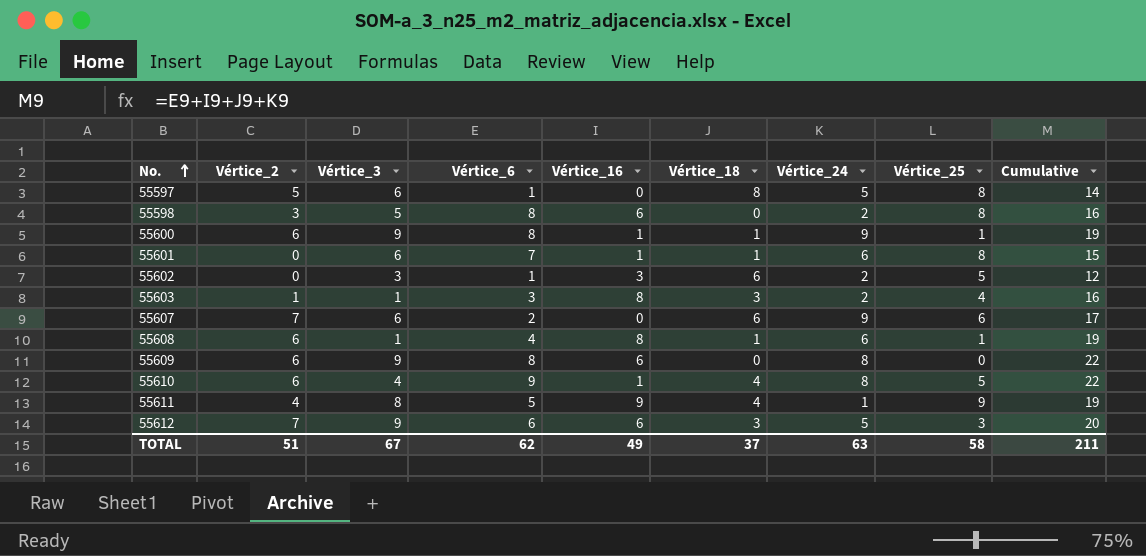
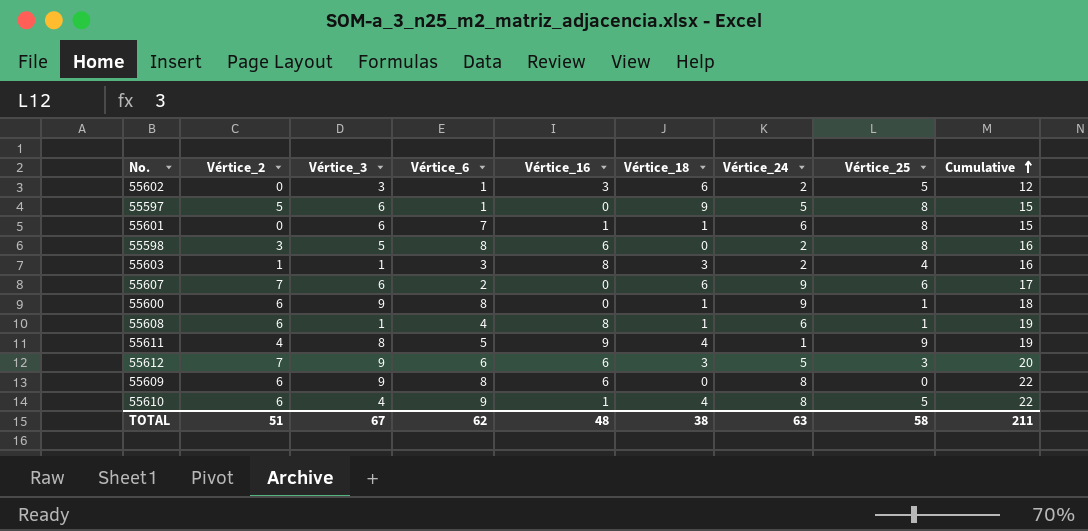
row order: No. ascending -> Cumulative ascending
55597 | Vértice_18: 8 -> 9
55597 | Cumulative: 14 -> 15
55600 | Vértice_16: 1 -> 0
55600 | Cumulative: 19 -> 18
TOTAL | Vértice_16: 49 -> 48
TOTAL | Vértice_18: 37 -> 38

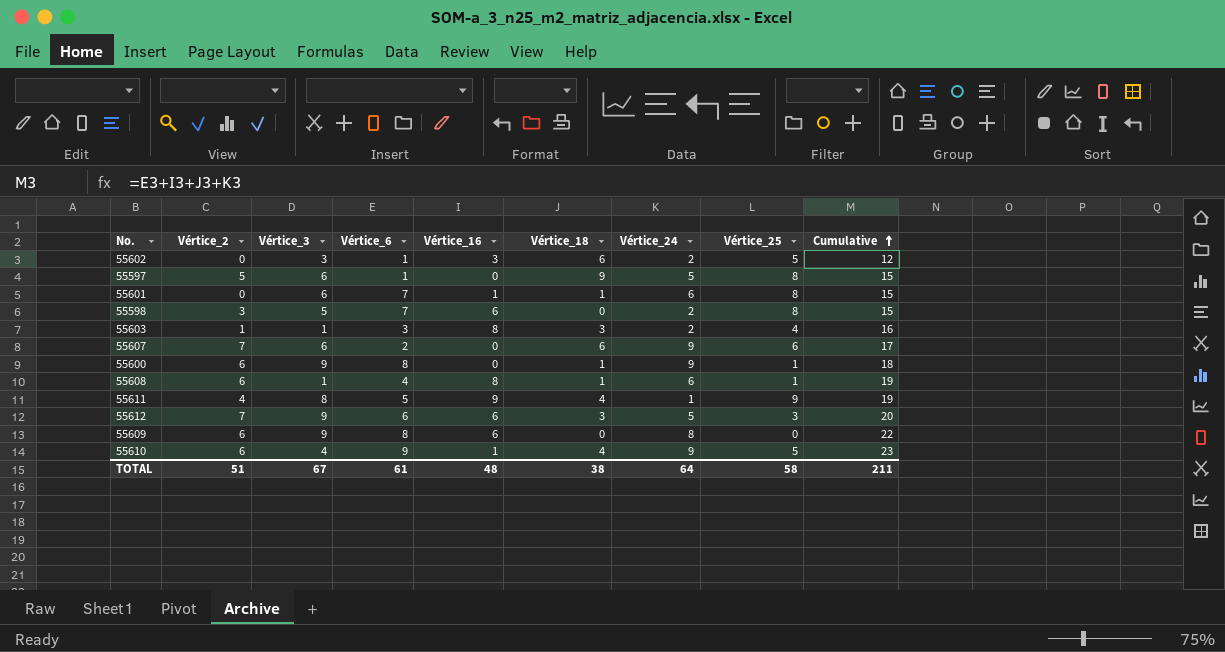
55598 | Vértice_6: 8 -> 7
55598 | Cumulative: 16 -> 15
55610 | Vértice_24: 8 -> 9
55610 | Cumulative: 22 -> 23
TOTAL | Vértice_6: 62 -> 61
TOTAL | Vértice_24: 63 -> 64

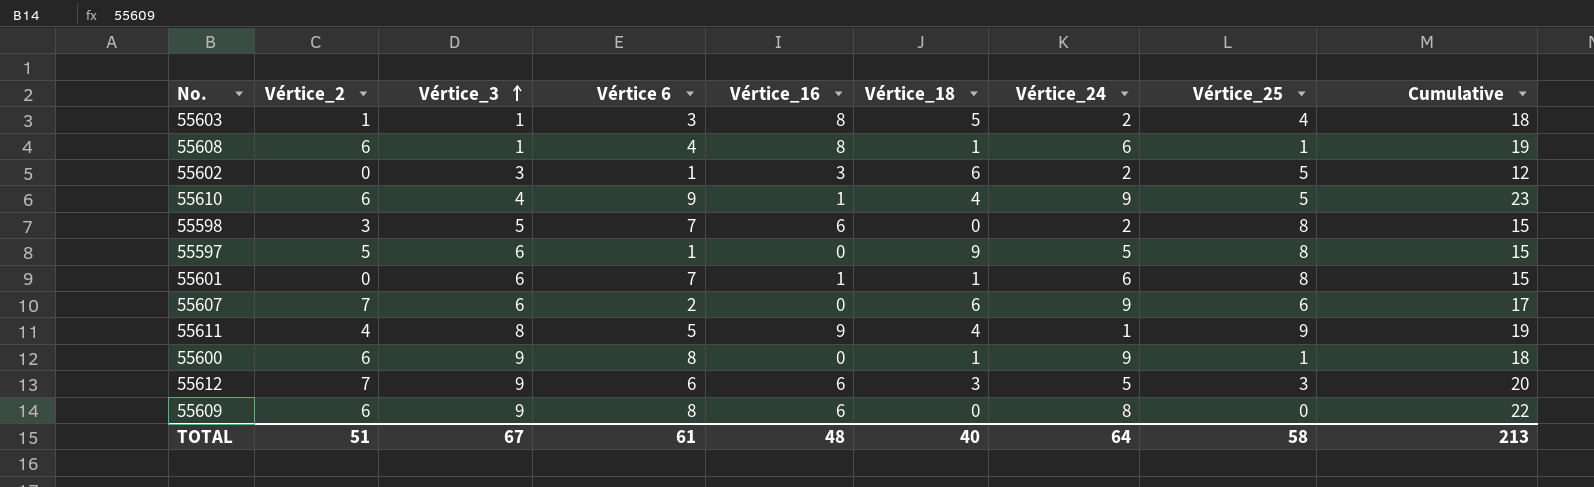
row order: Cumulative ascending -> Vértice_3 ascending
column name: Vértice_6 -> Vértice 6
55603 | Vértice_18: 3 -> 5
55603 | Cumulative: 16 -> 18
TOTAL | Vértice_18: 38 -> 40
TOTAL | Cumulative: 211 -> 213

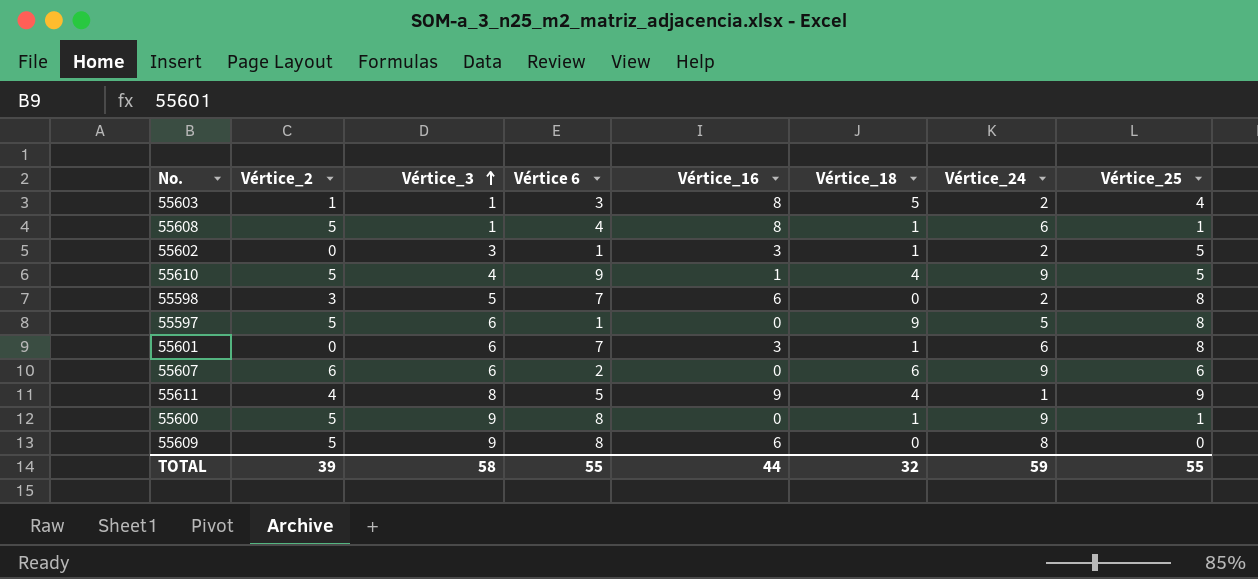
column Cumulative | formula: [Vértice 6] + [Vértice_16] + [Vértice_18] + [Vértice_24] -> none
row 55612: 7 | 9 | 6 | 6 | 3 | 5 | 3 | 20 -> none
55608 | Vértice_2: 6 -> 5
55602 | Vértice_18: 6 -> 1
55610 | Vértice_2: 6 -> 5
55601 | Vértice_16: 1 -> 3
55607 | Vértice_2: 7 -> 6
55600 | Vértice_2: 6 -> 5
55609 | Vértice_2: 6 -> 5
TOTAL | Vértice_2: 51 -> 39
TOTAL | Vértice_3: 67 -> 58
TOTAL | Vértice 6: 61 -> 55
TOTAL | Vértice_16: 48 -> 44
TOTAL | Vértice_18: 40 -> 32
TOTAL | Vértice_24: 64 -> 59
TOTAL | Vértice_25: 58 -> 55

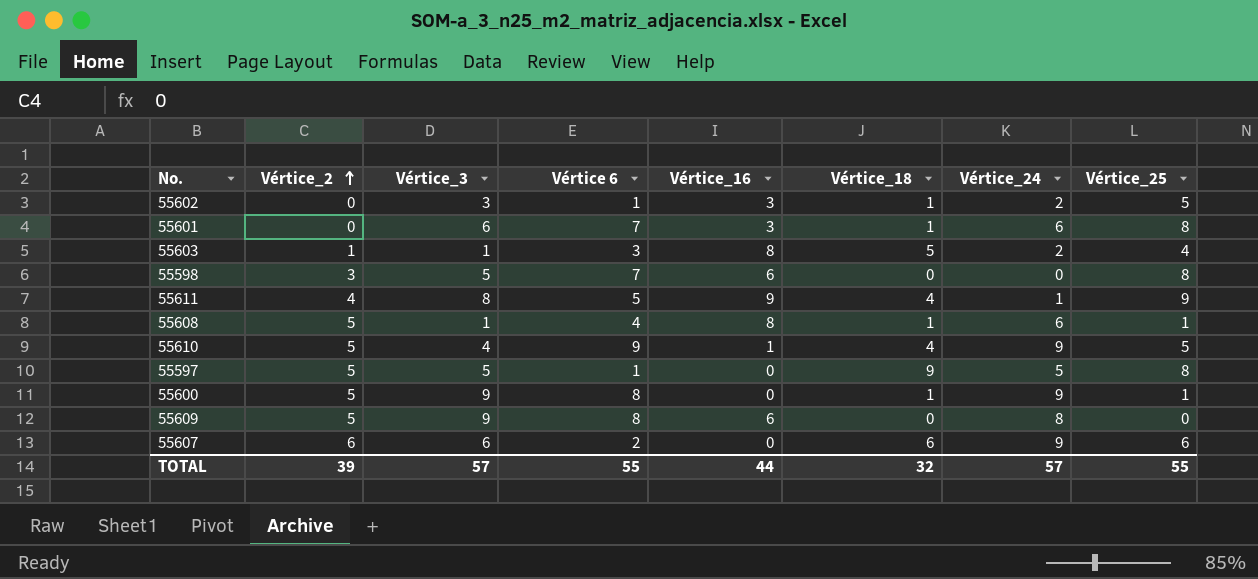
row order: Vértice_3 ascending -> Vértice_2 ascending
55598 | Vértice_24: 2 -> 0
55597 | Vértice_3: 6 -> 5
TOTAL | Vértice_3: 58 -> 57
TOTAL | Vértice_24: 59 -> 57

